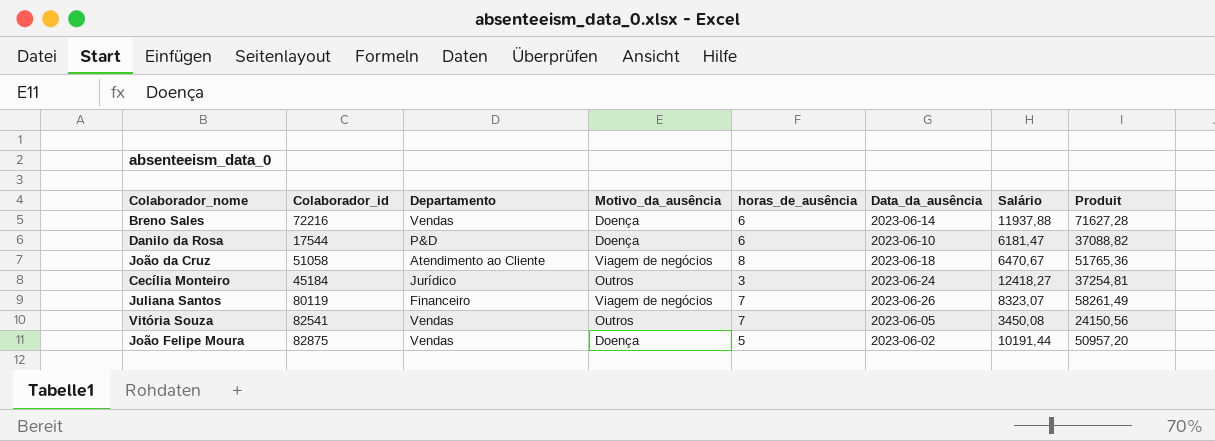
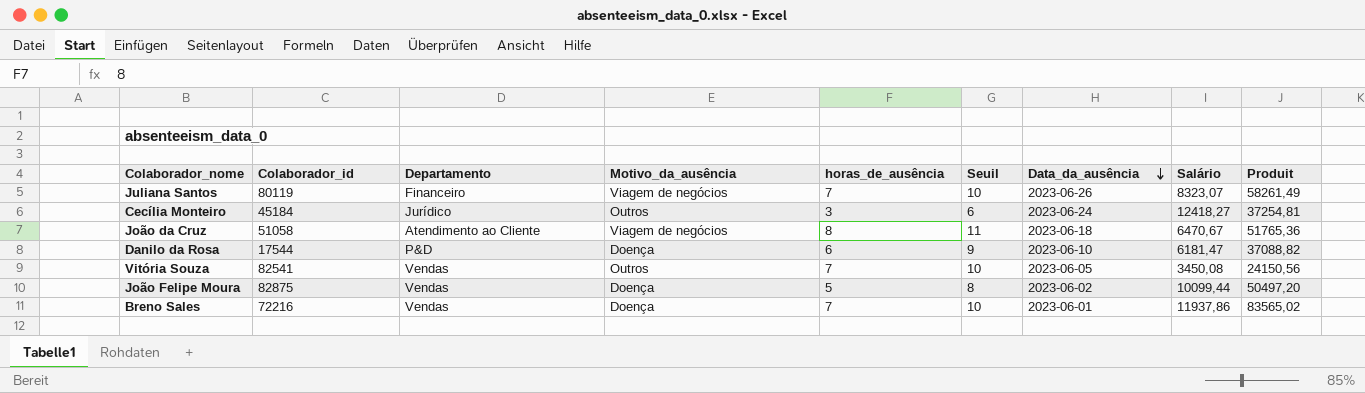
row order: none -> Data_da_ausência descending
column Seuil | formula: none -> [horas_de_ausência] + 3
João Felipe Moura | Salário: 10191,44 -> 10099,44
João Felipe Moura | Produit: 50957,20 -> 50497,20
Breno Sales | horas_de_ausência: 6 -> 7
Breno Sales | Data_da_ausência: 2023-06-14 -> 2023-06-01
Breno Sales | Salário: 11937,88 -> 11937,86
Breno Sales | Produit: 71627,28 -> 83565,02

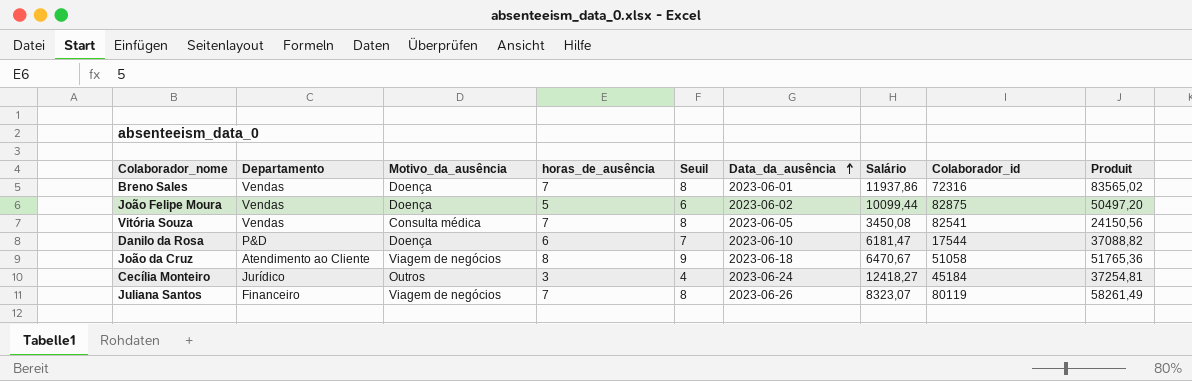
row order: Data_da_ausência descending -> Data_da_ausência ascending
column Seuil | formula: [horas_de_ausência] + 3 -> [horas_de_ausência] + 1
column Colaborador_id | position: 2 -> 8
Breno Sales | Colaborador_id: 72216 -> 72316
Vitória Souza | Motivo_da_ausência: Outros -> Consulta médica

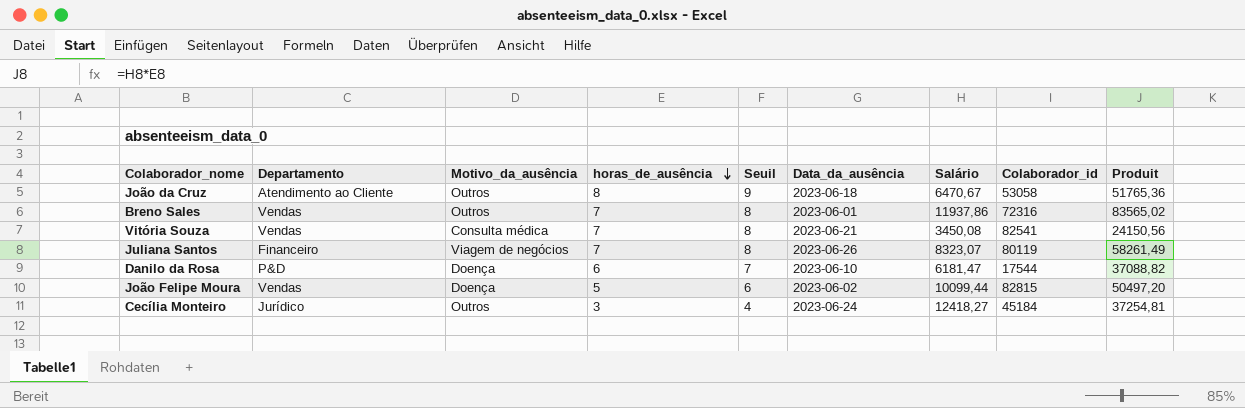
row order: Data_da_ausência ascending -> horas_de_ausência descending
João da Cruz | Motivo_da_ausência: Viagem de negócios -> Outros
João da Cruz | Colaborador_id: 51058 -> 53058
Breno Sales | Motivo_da_ausência: Doença -> Outros
Vitória Souza | Data_da_ausência: 2023-06-05 -> 2023-06-21
João Felipe Moura | Colaborador_id: 82875 -> 82815

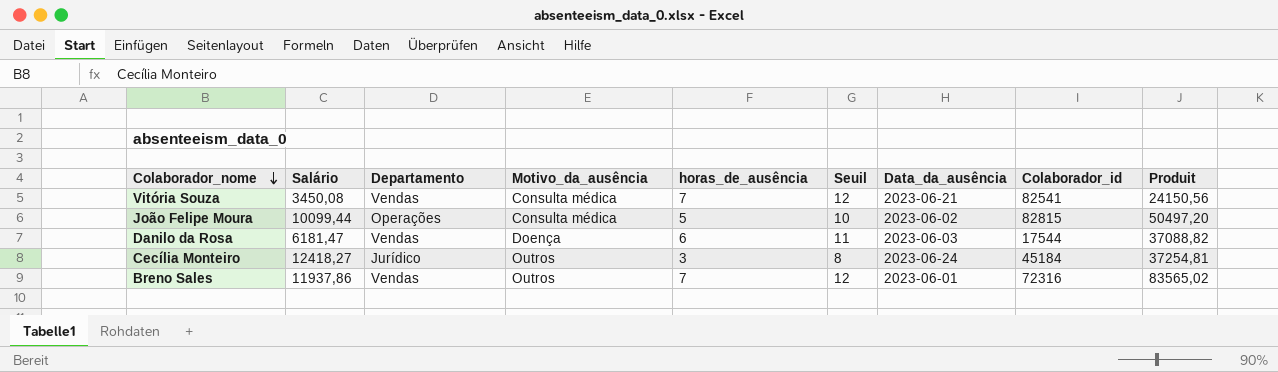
row order: horas_de_ausência descending -> Colaborador_nome descending
column Salário | position: 7 -> 2
column Seuil | formula: [horas_de_ausência] + 1 -> [horas_de_ausência] + 5
row João da Cruz: Atendimento ao Cliente | Outros | 8 | 9 | 2023-06-18 | 6470,67 | 53058 | 51765,36 -> none
row Juliana Santos: Financeiro | Viagem de negócios | 7 | 8 | 2023-06-26 | 8323,07 | 80119 | 58261,49 -> none
João Felipe Moura | Departamento: Vendas -> Operações
João Felipe Moura | Motivo_da_ausência: Doença -> Consulta médica
Danilo da Rosa | Departamento: P&D -> Vendas
Danilo da Rosa | Data_da_ausência: 2023-06-10 -> 2023-06-03

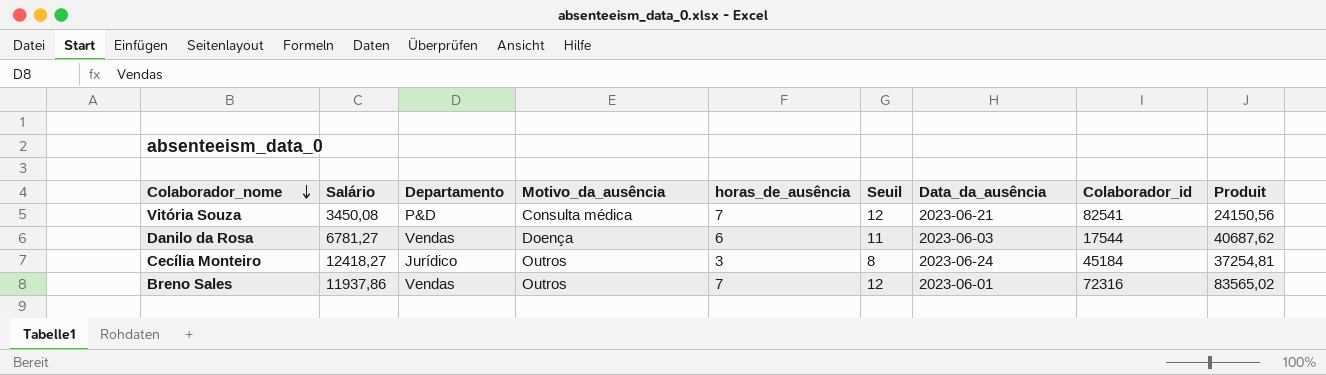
row João Felipe Moura: 10099,44 | Operações | Consulta médica | 5 | 10 | 2023-06-02 | 82815 | 50497,20 -> none
Vitória Souza | Departamento: Vendas -> P&D
Danilo da Rosa | Salário: 6181,47 -> 6781,27
Danilo da Rosa | Produit: 37088,82 -> 40687,62

